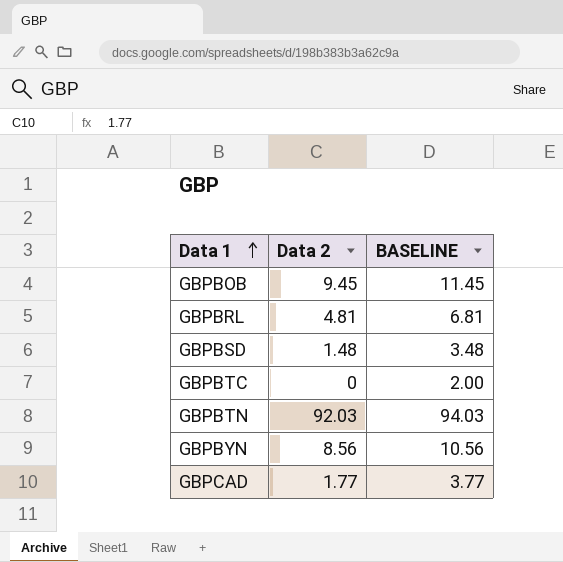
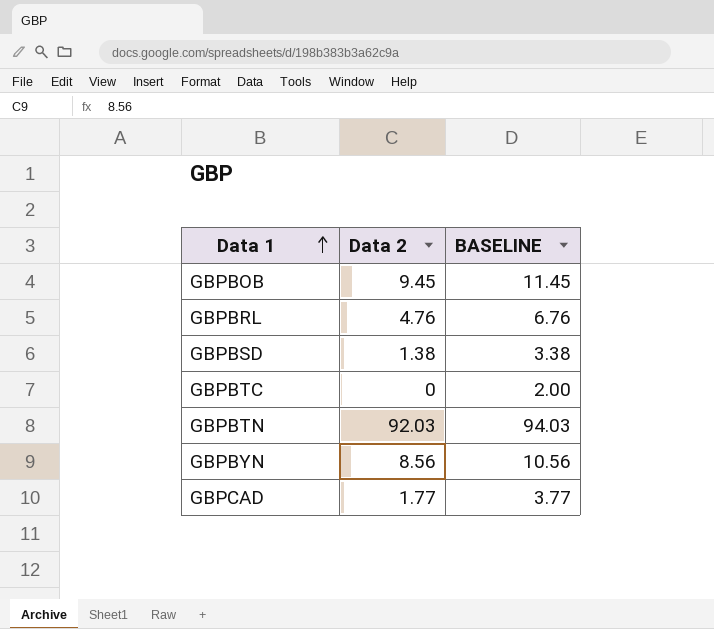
GBPBRL | Data 2: 4.81 -> 4.76
GBPBRL | BASELINE: 6.81 -> 6.76
GBPBSD | Data 2: 1.48 -> 1.38
GBPBSD | BASELINE: 3.48 -> 3.38

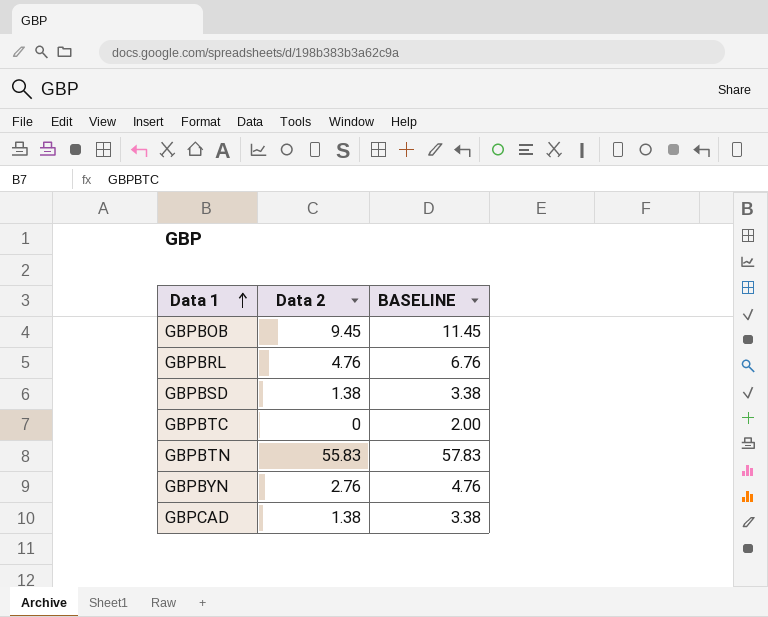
GBPBTN | Data 2: 92.03 -> 55.83
GBPBTN | BASELINE: 94.03 -> 57.83
GBPBYN | Data 2: 8.56 -> 2.76
GBPBYN | BASELINE: 10.56 -> 4.76
GBPCAD | Data 2: 1.77 -> 1.38
GBPCAD | BASELINE: 3.77 -> 3.38

